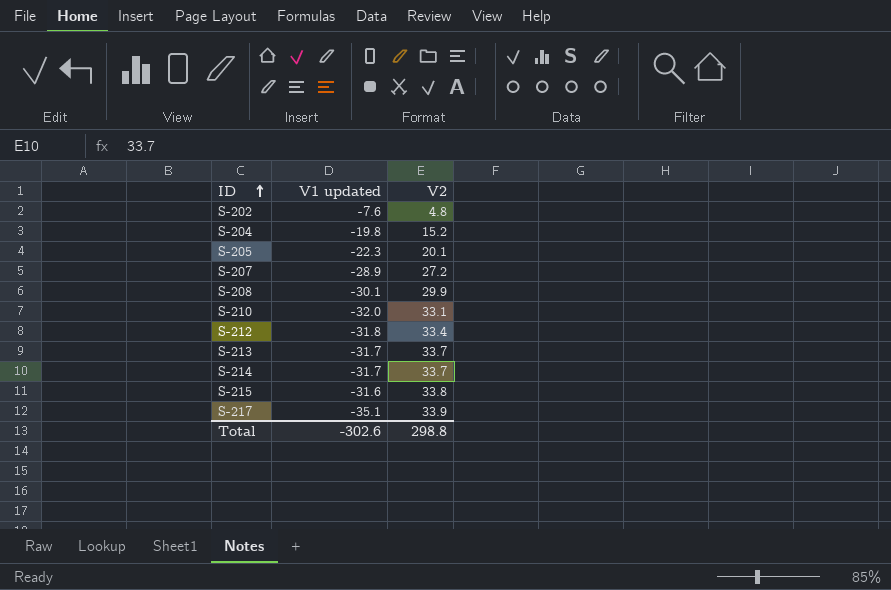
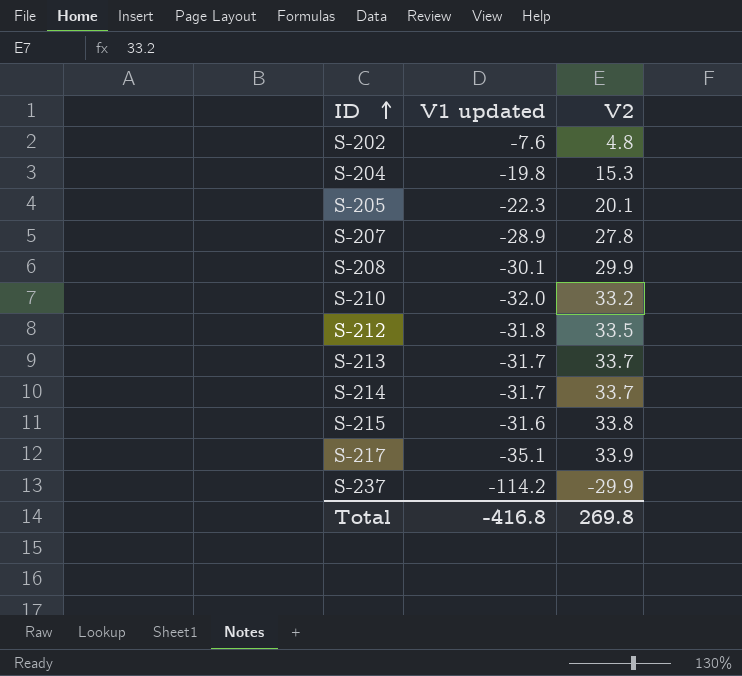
S-204 | V2: 15.2 -> 15.3
S-207 | V2: 27.2 -> 27.8
S-210 | V2: 33.1 -> 33.2
S-212 | V2: 33.4 -> 33.5
row S-237: none -> -114.2 | -29.9
Total | V1 updated: -302.6 -> -416.8
Total | V2: 298.8 -> 269.8

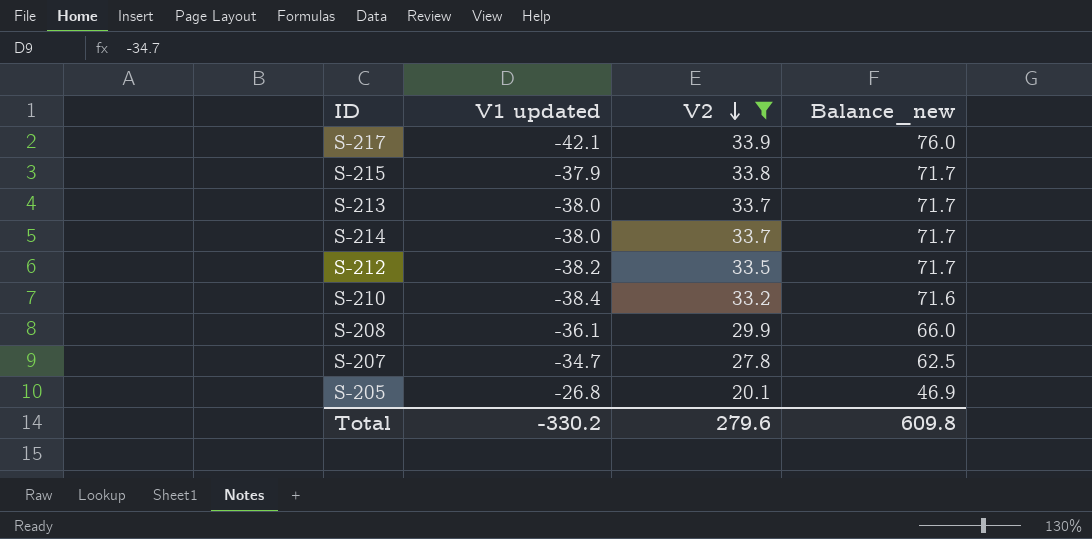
filter: none -> V2 >= 20.1
row order: ID ascending -> V2 descending
column Balance_new | formula: none -> [V2] - [V1 updated]
S-217 | V1 updated: -35.1 -> -42.1
S-215 | V1 updated: -31.6 -> -37.9
S-213 | V1 updated: -31.7 -> -38.0
S-214 | V1 updated: -31.7 -> -38.0
S-212 | V1 updated: -31.8 -> -38.2
S-210 | V1 updated: -32.0 -> -38.4
S-208 | V1 updated: -30.1 -> -36.1
S-207 | V1 updated: -28.9 -> -34.7
S-205 | V1 updated: -22.3 -> -26.8
Total | V1 updated: -416.8 -> -330.2
Total | V2: 269.8 -> 279.6

